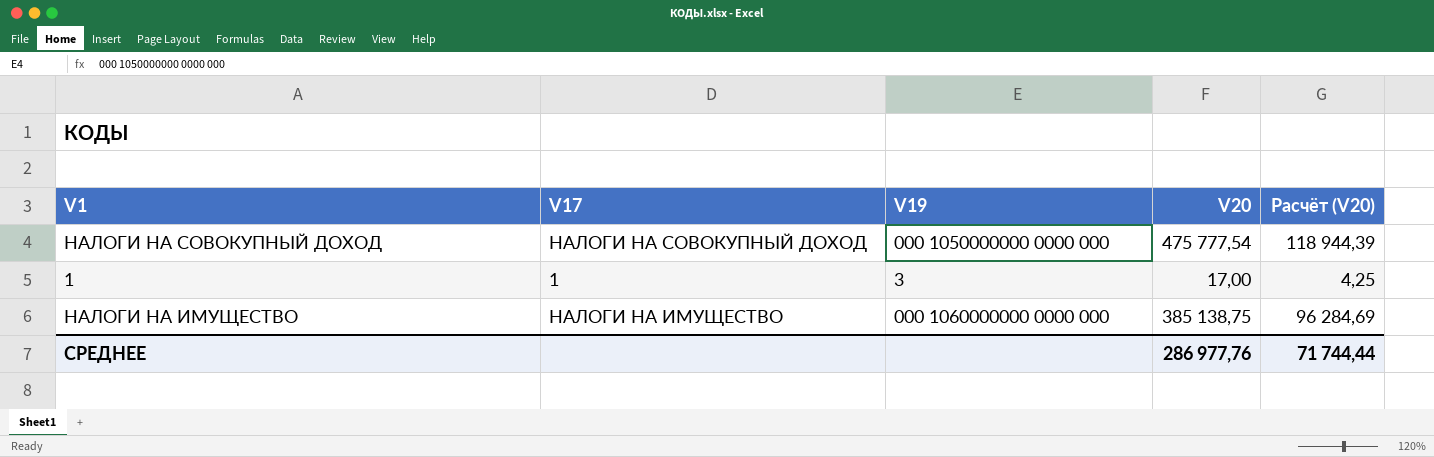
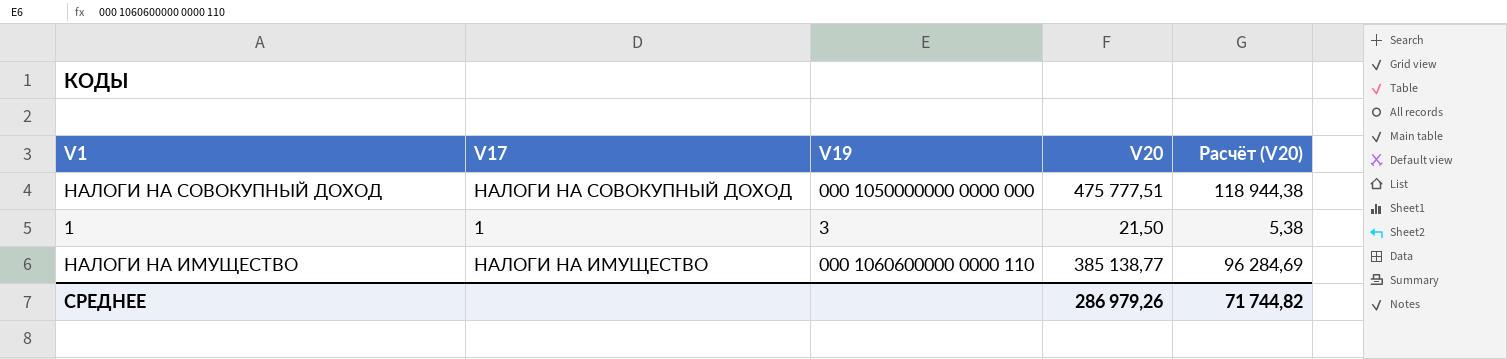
НАЛОГИ НА СОВОКУПНЫЙ ДОХОД | V20: 475 777,54 -> 475 777,51
НАЛОГИ НА СОВОКУПНЫЙ ДОХОД | Расчёт (V20): 118 944,39 -> 118 944,38
1 | V20: 17,00 -> 21,50
1 | Расчёт (V20): 4,25 -> 5,38
НАЛОГИ НА ИМУЩЕСТВО | V19: 000 1060000000 0000 000 -> 000 1060600000 0000 110
НАЛОГИ НА ИМУЩЕСТВО | V20: 385 138,75 -> 385 138,77
СРЕДНЕЕ | V20: 286 977,76 -> 286 979,26
СРЕДНЕЕ | Расчёт (V20): 71 744,44 -> 71 744,82

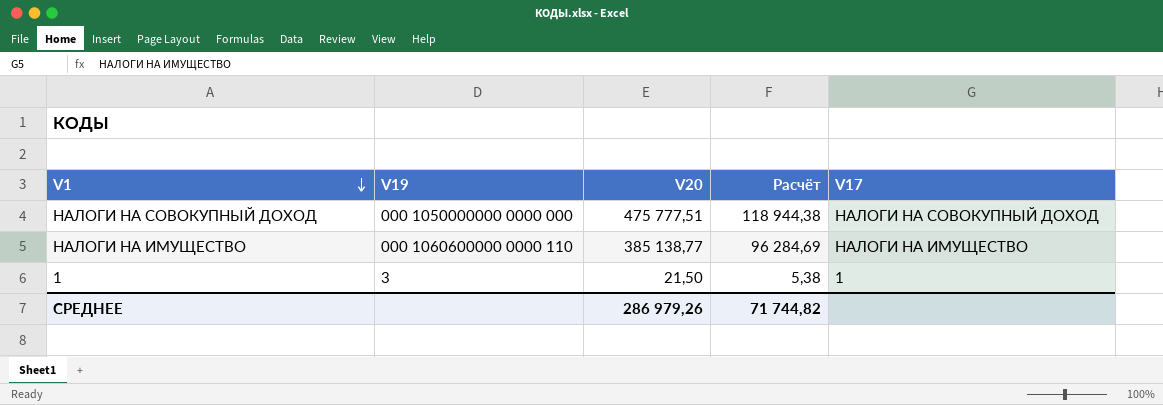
row order: none -> V1 descending
column name: Расчёт (V20) -> Расчёт
column V17 | position: 2 -> 5

